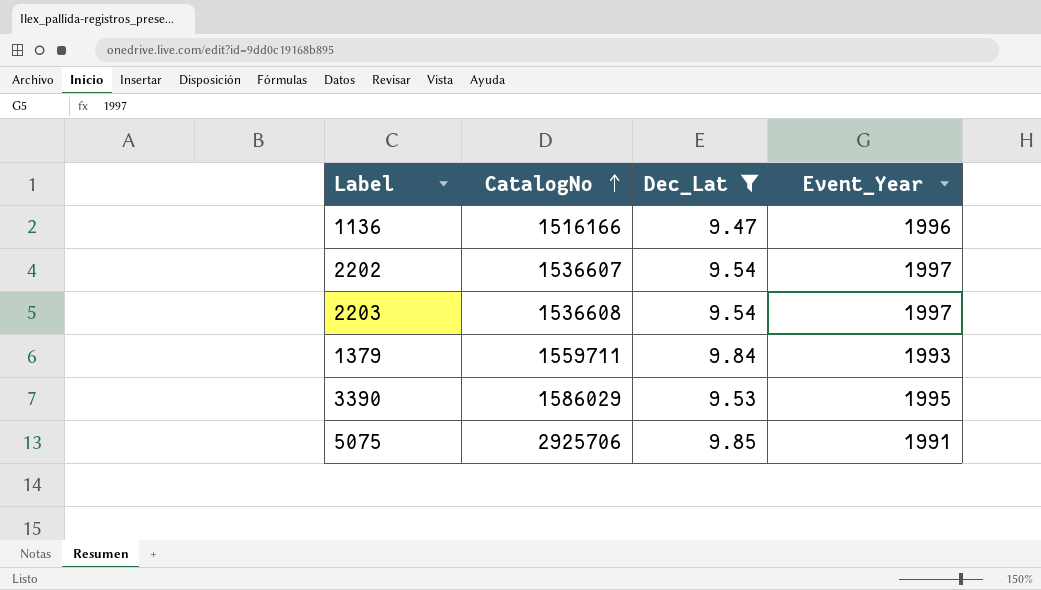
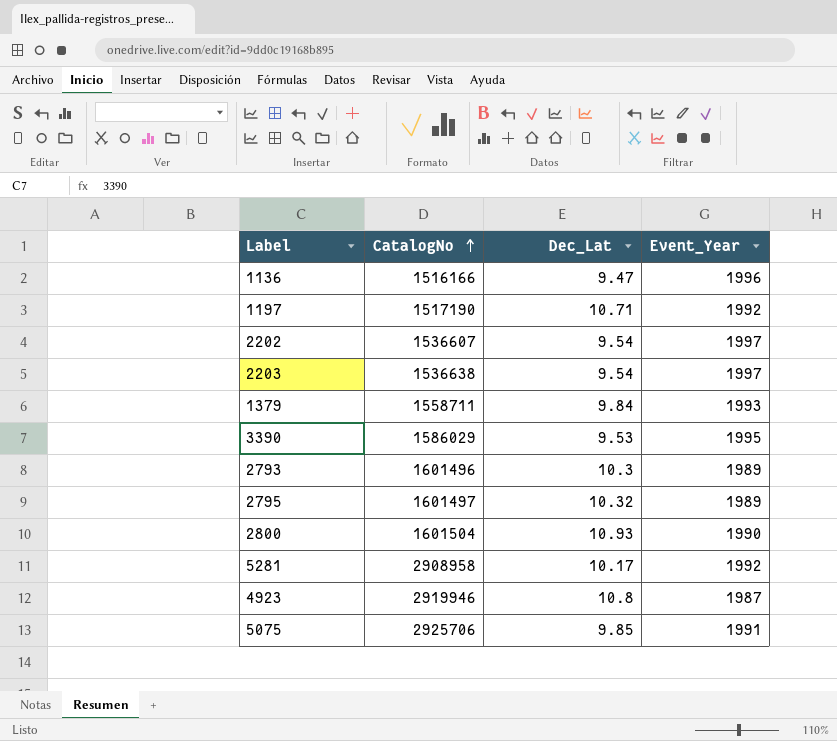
filter: Dec_Lat <= 9.85 -> none
2203 | CatalogNo: 1536608 -> 1536638
1379 | CatalogNo: 1559711 -> 1558711

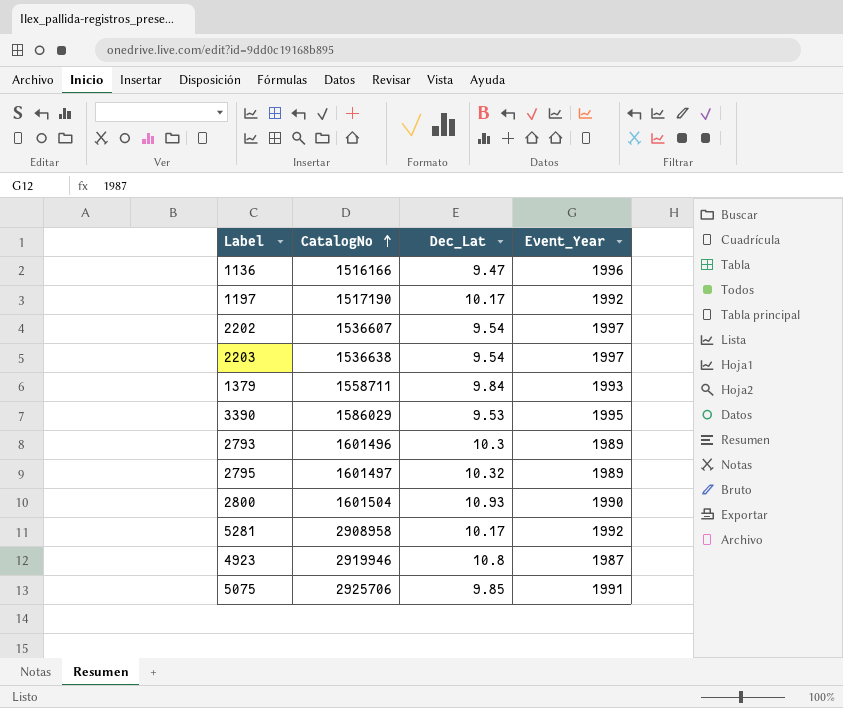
1197 | Dec_Lat: 10.71 -> 10.17

